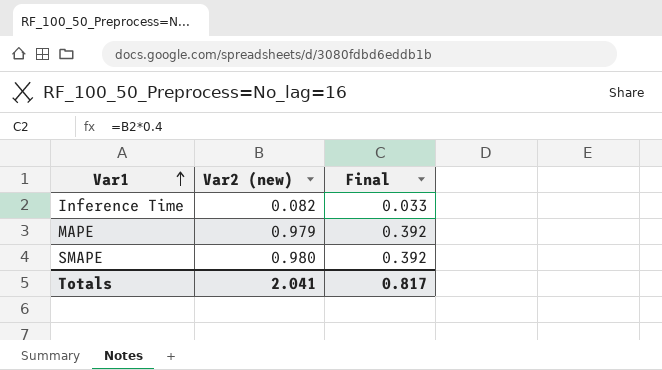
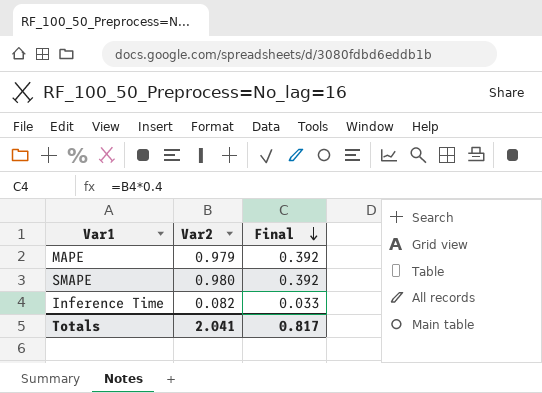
row order: Var1 ascending -> Final descending
column name: Var2 (new) -> Var2

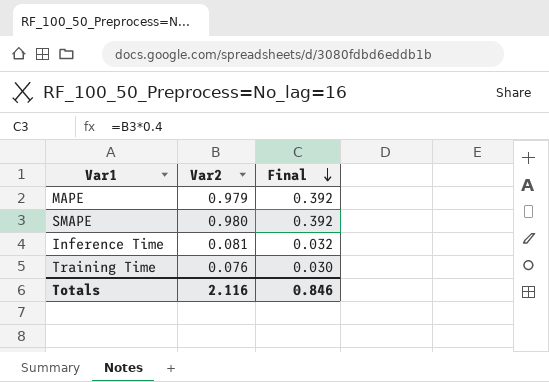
Inference Time | Var2: 0.082 -> 0.081
Inference Time | Final: 0.033 -> 0.032
row Training Time: none -> 0.076 | 0.030
Totals | Var2: 2.041 -> 2.116
Totals | Final: 0.817 -> 0.846

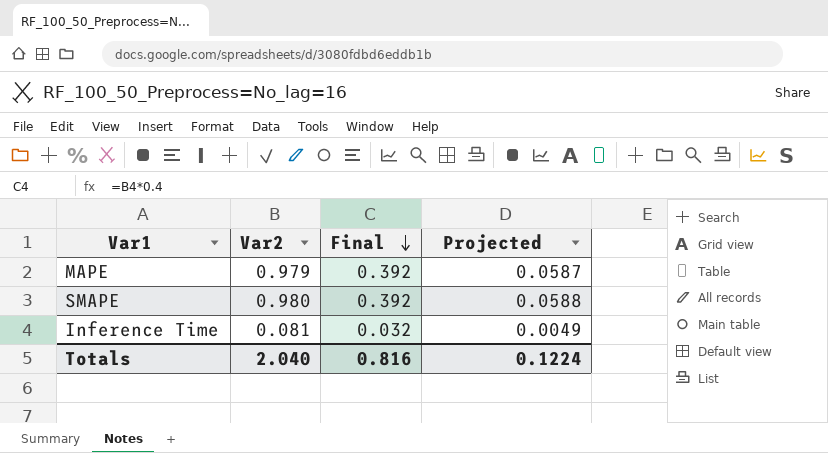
column Projected | formula: none -> [Var2] * 0.06
row Training Time: 0.076 | 0.030 -> none
Totals | Var2: 2.116 -> 2.040
Totals | Final: 0.846 -> 0.816

